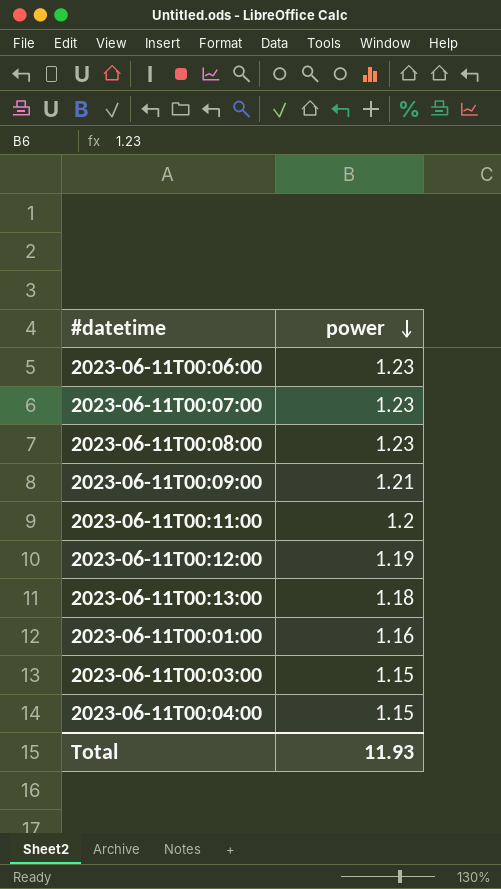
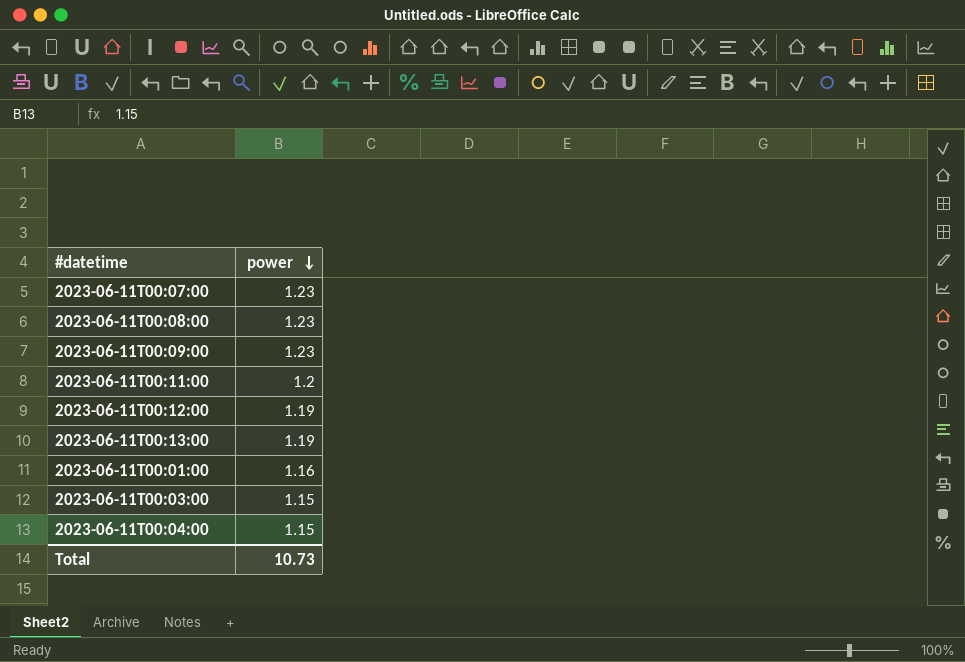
row 2023-06-11T00:06:00: 1.23 -> none
2023-06-11T00:09:00 | power: 1.21 -> 1.23
2023-06-11T00:13:00 | power: 1.18 -> 1.19
Total | power: 11.93 -> 10.73

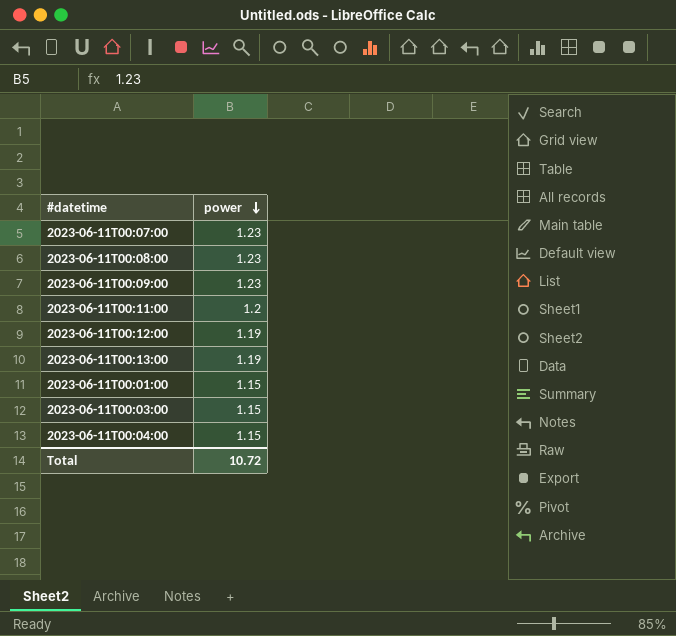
2023-06-11T00:01:00 | power: 1.16 -> 1.15
Total | power: 10.73 -> 10.72

